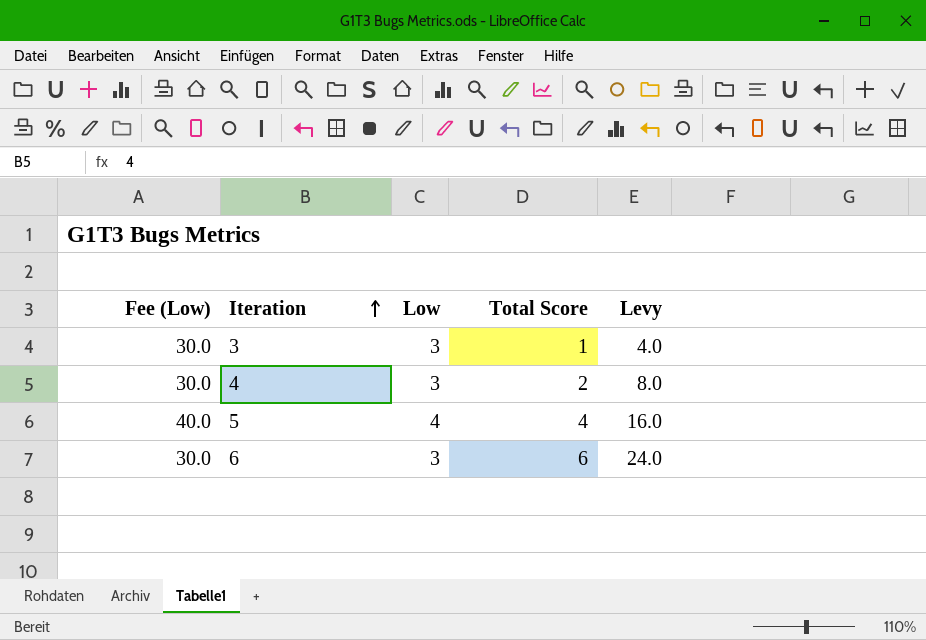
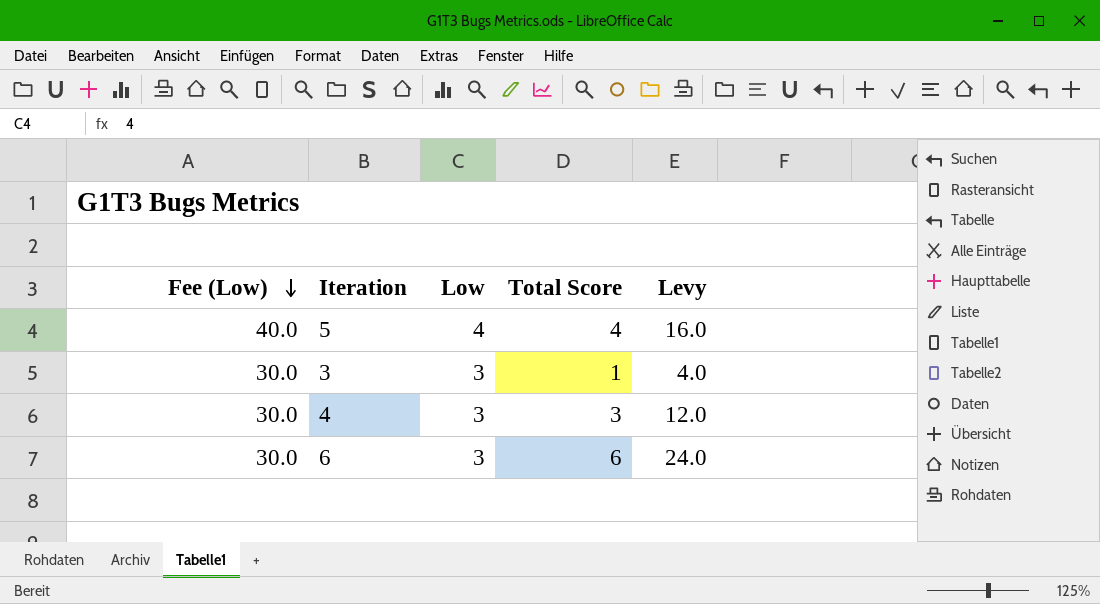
row order: Iteration ascending -> Fee (Low) descending
4 | Total Score: 2 -> 3
4 | Levy: 8.0 -> 12.0

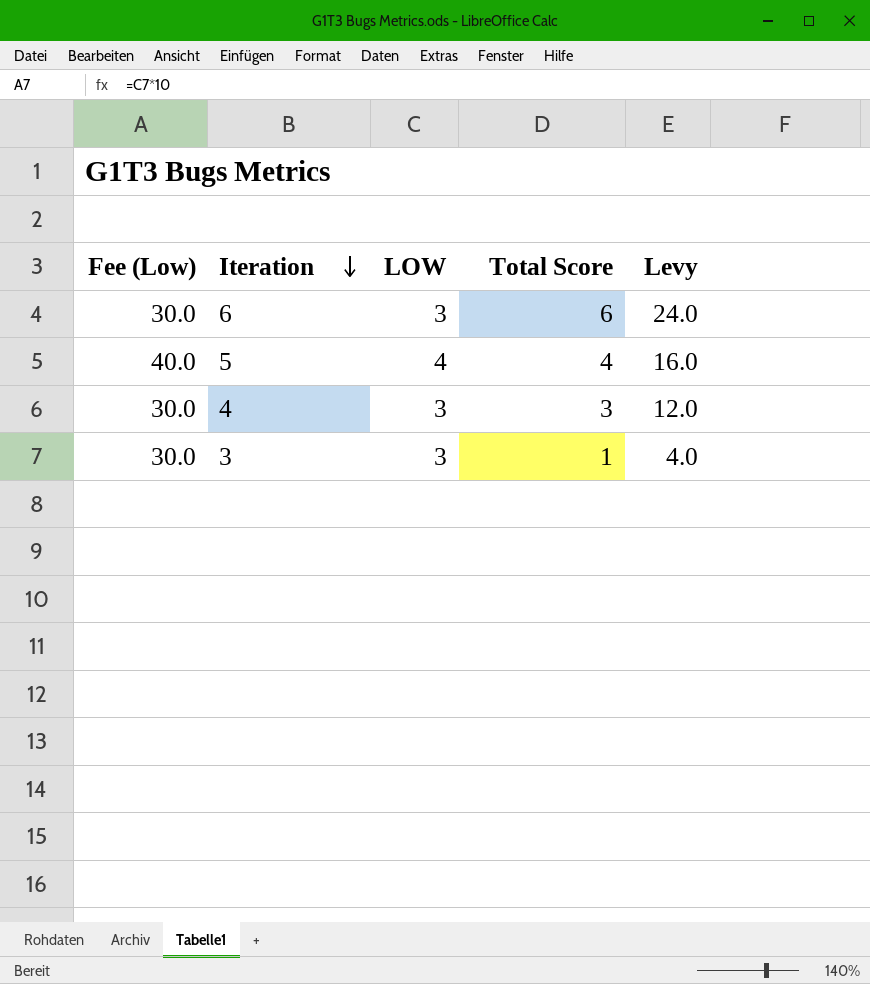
row order: Fee (Low) descending -> Iteration descending
column name: Low -> LOW

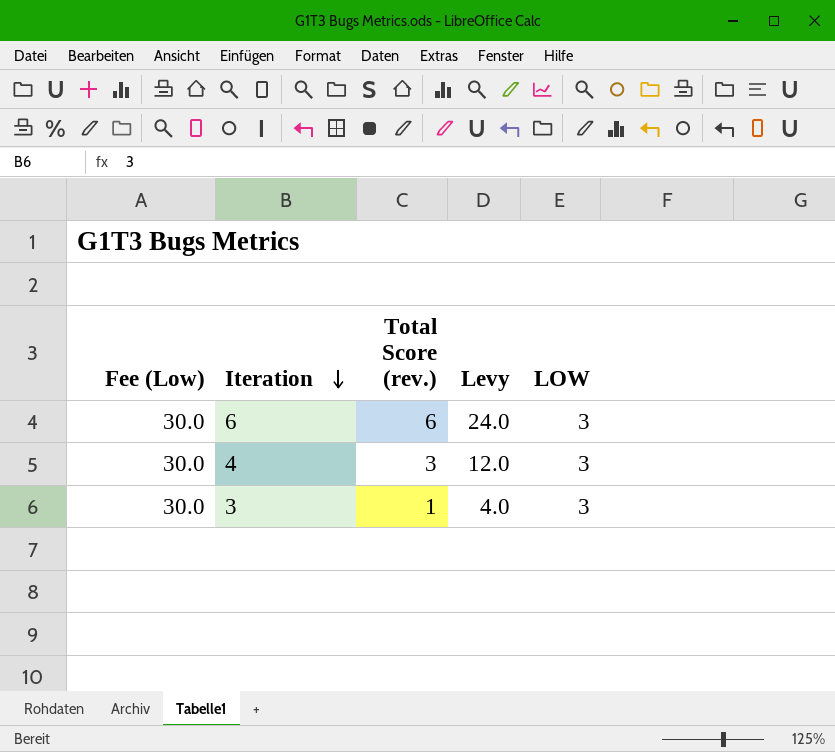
column name: Total Score -> Total Score (rev.)
column LOW | position: 3 -> 5
row 5: 40.0 | 4 | 4 | 16.0 -> none

